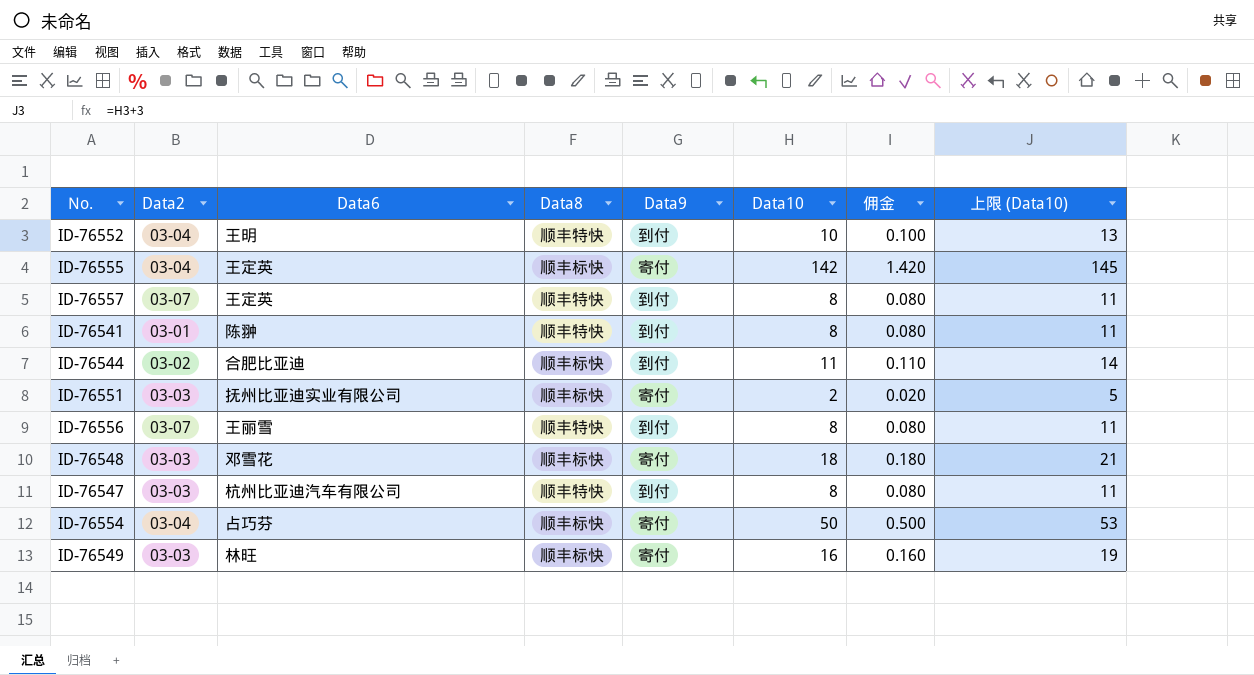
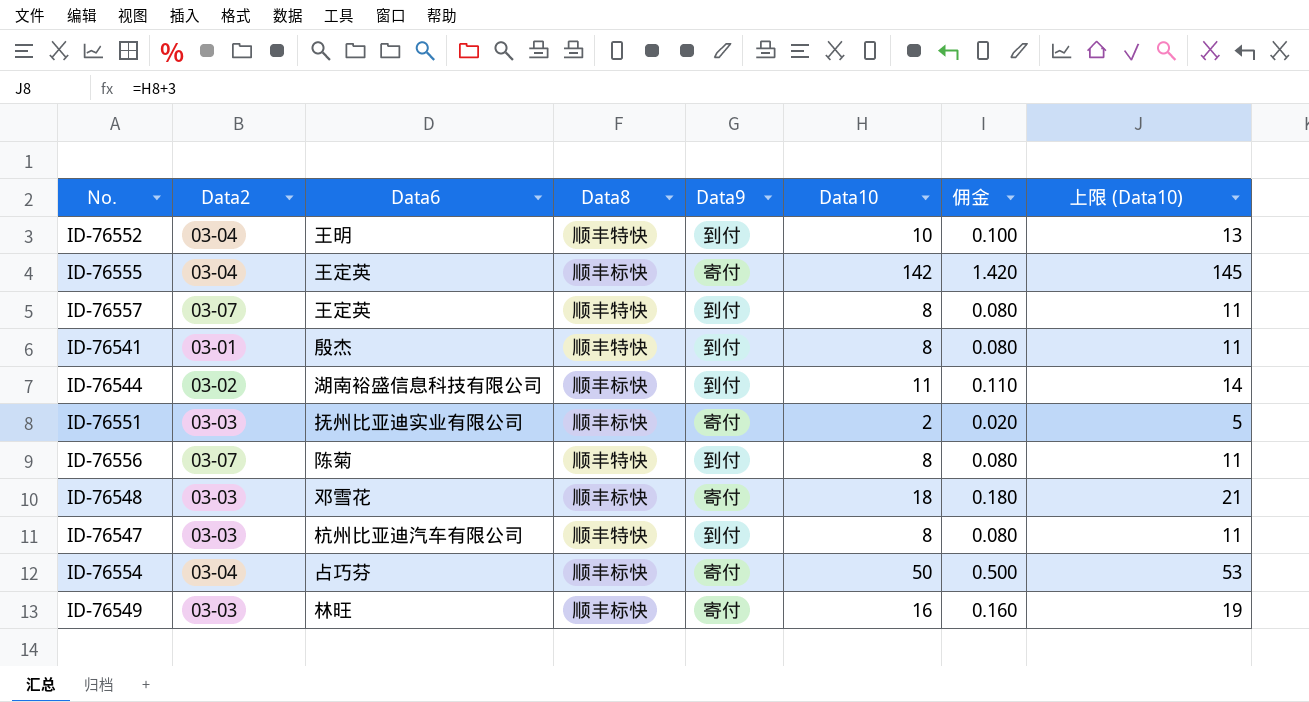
ID-76541 | Data6: 陈翀 -> 殷杰
ID-76544 | Data6: 合肥比亚迪 -> 湖南裕盛信息科技有限公司
ID-76556 | Data6: 王丽雪 -> 陈菊

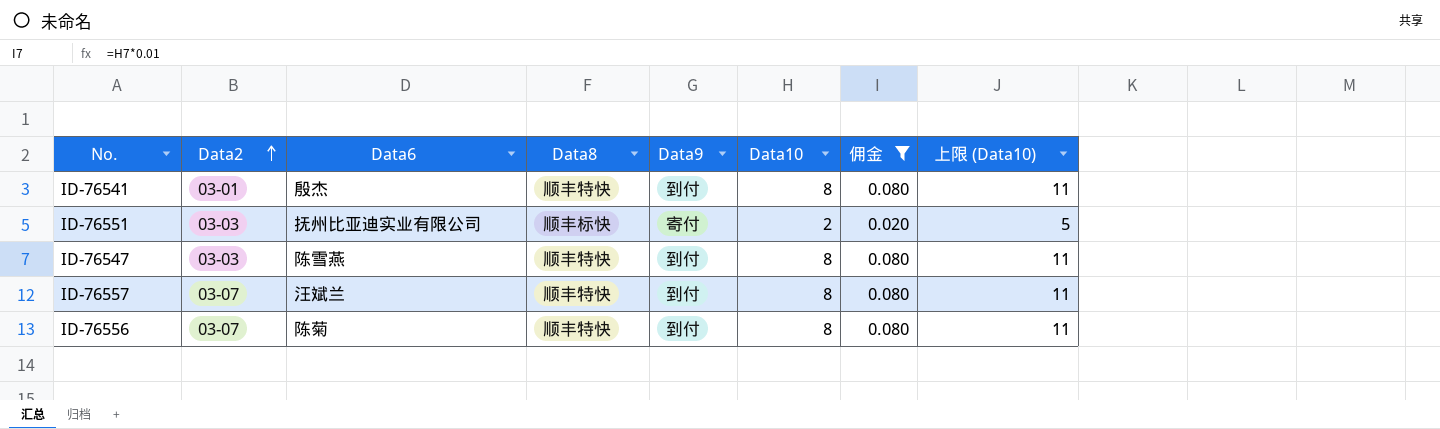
filter: none -> 佣金 <= 0.080
row order: none -> Data2 ascending
ID-76547 | Data6: 杭州比亚迪汽车有限公司 -> 陈雪燕
ID-76557 | Data6: 王定英 -> 汪斌兰

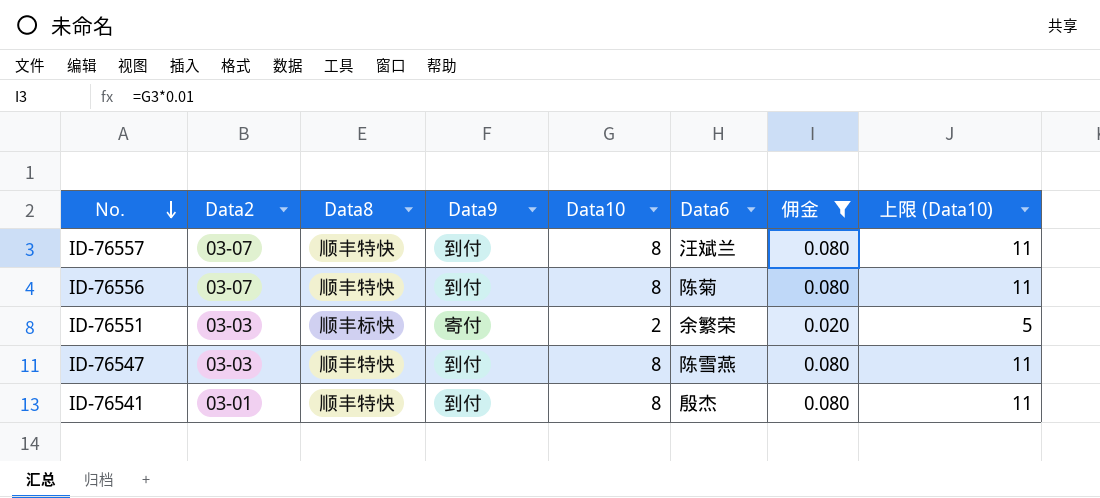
row order: Data2 ascending -> No. descending
column Data6 | position: 3 -> 6
ID-76551 | Data6: 抚州比亚迪实业有限公司 -> 余繁荣

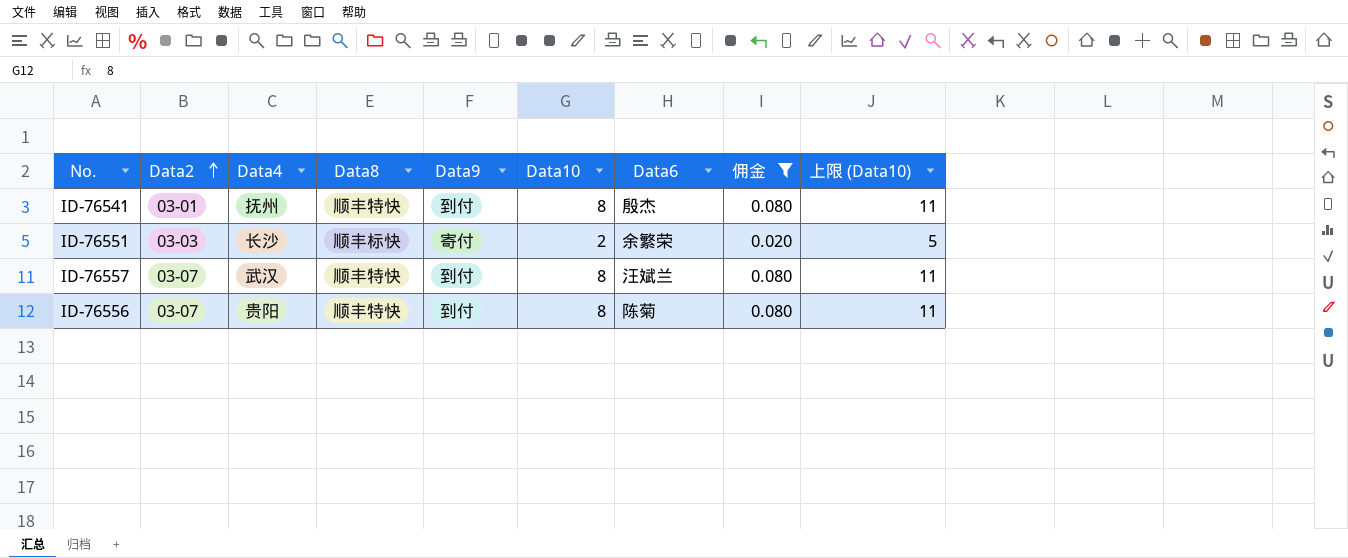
row order: No. descending -> Data2 ascending
column Data4 | position: none -> 3
row ID-76547: 03-03 | 顺丰特快 | 到付 | 8 | 陈雪燕 | 0.080 | 11 -> none

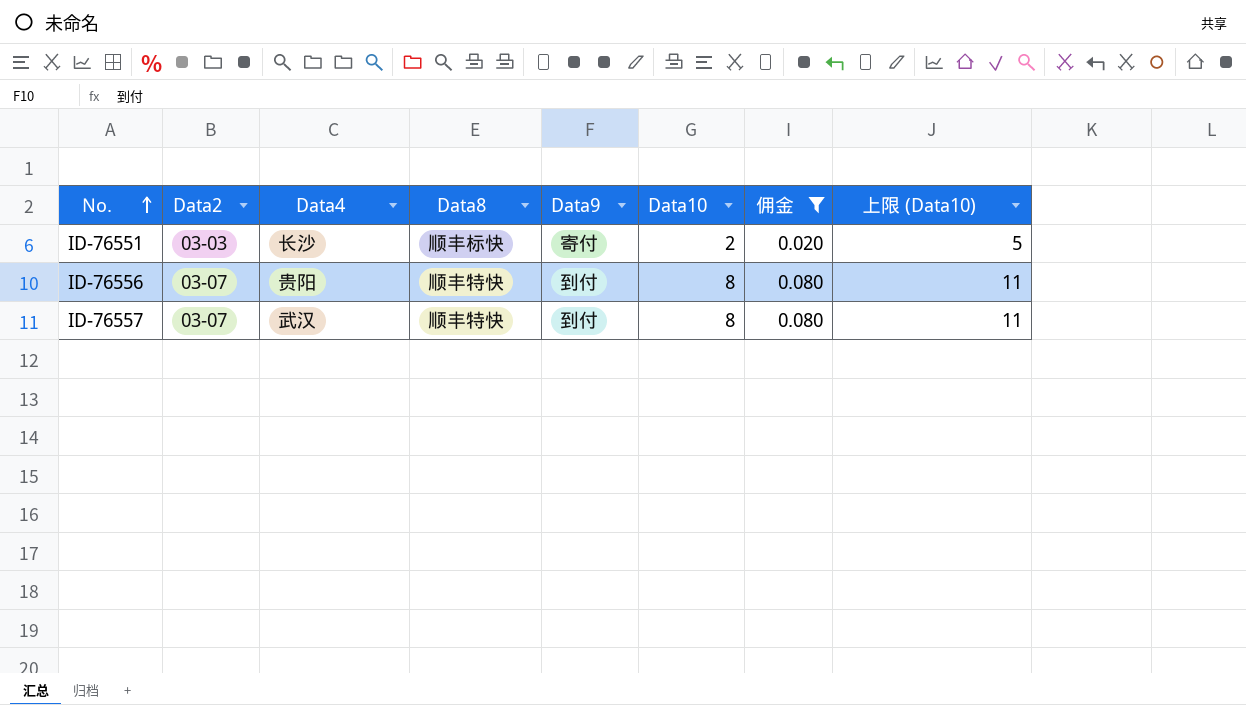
row order: Data2 ascending -> No. ascending
column Data6 | position: 7 -> none
row ID-76541: 03-01 | 抚州 | 顺丰特快 | 到付 | 8 | 殷杰 | 0.080 | 11 -> none

